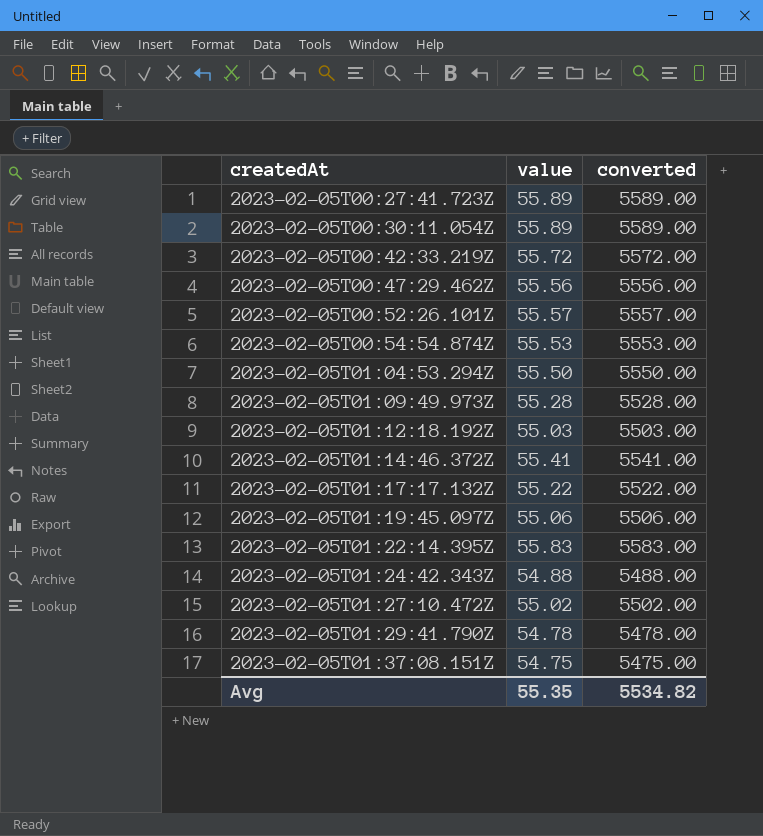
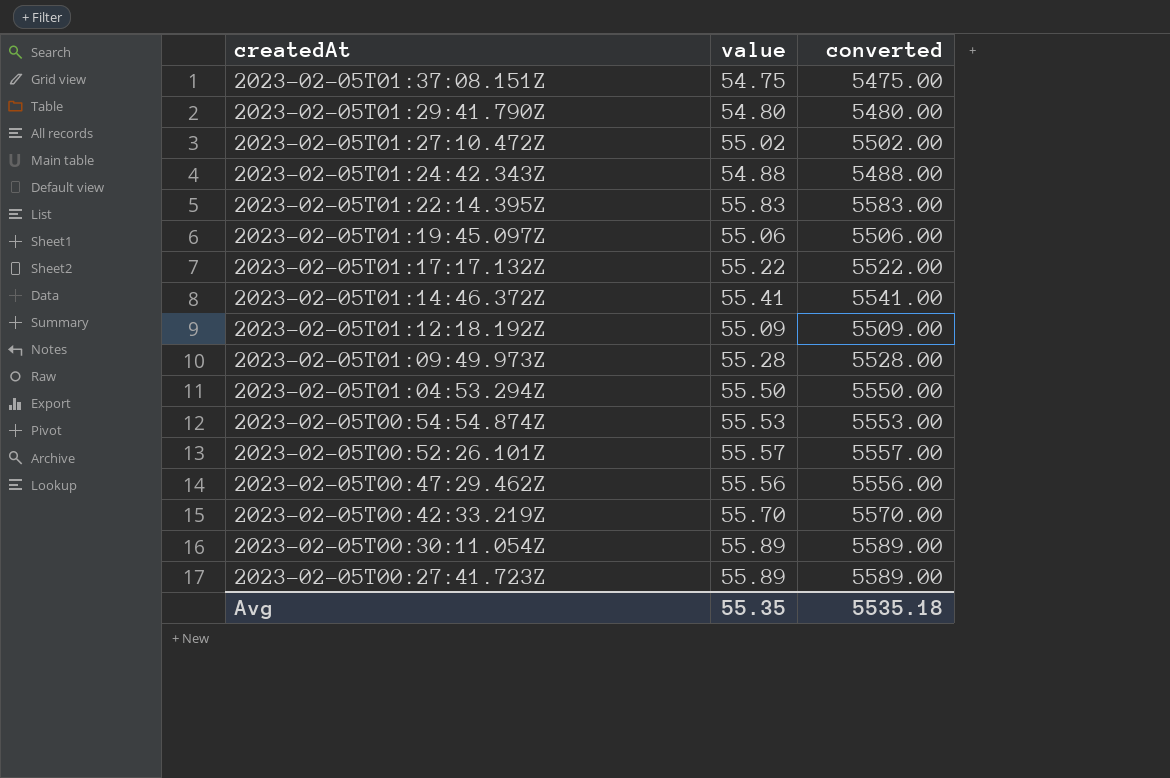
row order: createdAt ascending -> createdAt descending
2023-02-05T01:29:41.790Z | value: 54.78 -> 54.80
2023-02-05T01:29:41.790Z | converted: 5478.00 -> 5480.00
2023-02-05T01:12:18.192Z | value: 55.03 -> 55.09
2023-02-05T01:12:18.192Z | converted: 5503.00 -> 5509.00
2023-02-05T00:42:33.219Z | value: 55.72 -> 55.70
2023-02-05T00:42:33.219Z | converted: 5572.00 -> 5570.00
Avg | converted: 5534.82 -> 5535.18

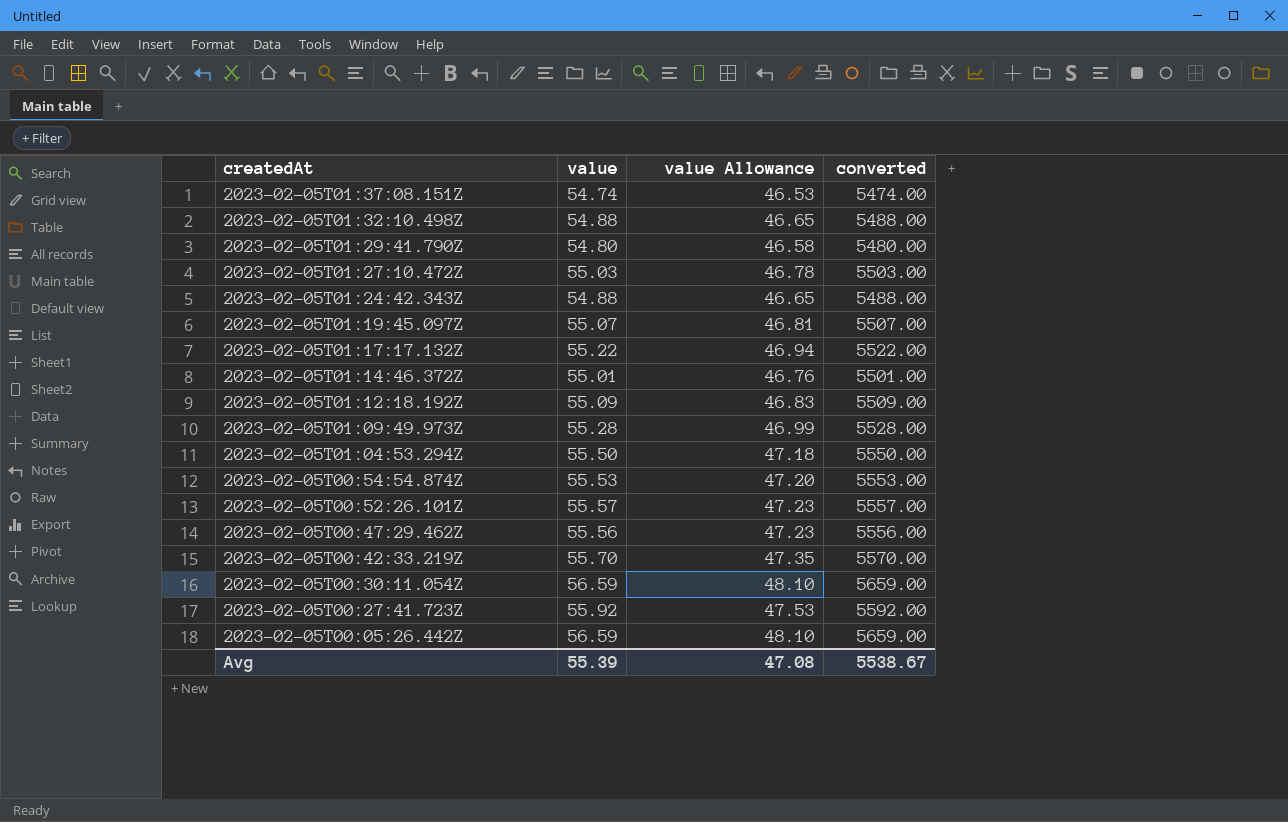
column value Allowance | formula: none -> [value] * 0.85
row 2023-02-05T01:22:14.395Z: 55.83 | 5583.00 -> none
2023-02-05T01:37:08.151Z | value: 54.75 -> 54.74
2023-02-05T01:37:08.151Z | converted: 5475.00 -> 5474.00
row 2023-02-05T01:32:10.498Z: none -> 54.88 | 46.65 | 5488.00
2023-02-05T01:27:10.472Z | value: 55.02 -> 55.03
2023-02-05T01:27:10.472Z | converted: 5502.00 -> 5503.00
2023-02-05T01:19:45.097Z | value: 55.06 -> 55.07
2023-02-05T01:19:45.097Z | converted: 5506.00 -> 5507.00
2023-02-05T01:14:46.372Z | value: 55.41 -> 55.01
2023-02-05T01:14:46.372Z | converted: 5541.00 -> 5501.00
2023-02-05T00:30:11.054Z | value: 55.89 -> 56.59
2023-02-05T00:30:11.054Z | converted: 5589.00 -> 5659.00
2023-02-05T00:27:41.723Z | value: 55.89 -> 55.92
2023-02-05T00:27:41.723Z | converted: 5589.00 -> 5592.00
row 2023-02-05T00:05:26.442Z: none -> 56.59 | 48.10 | 5659.00
Avg | value: 55.35 -> 55.39
Avg | converted: 5535.18 -> 5538.67

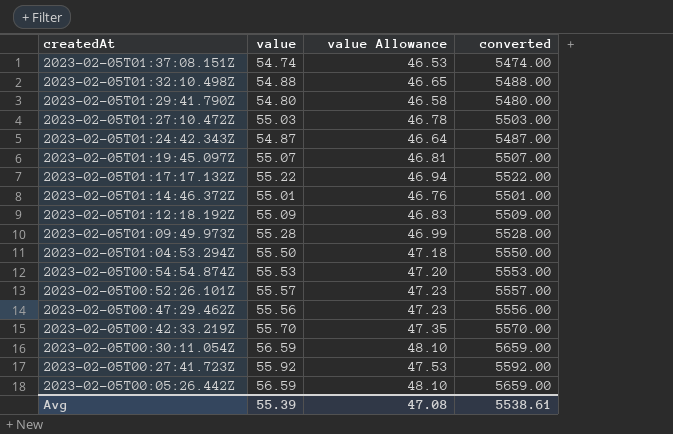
2023-02-05T01:24:42.343Z | value: 54.88 -> 54.87
2023-02-05T01:24:42.343Z | value Allowance: 46.65 -> 46.64
2023-02-05T01:24:42.343Z | converted: 5488.00 -> 5487.00
Avg | converted: 5538.67 -> 5538.61

